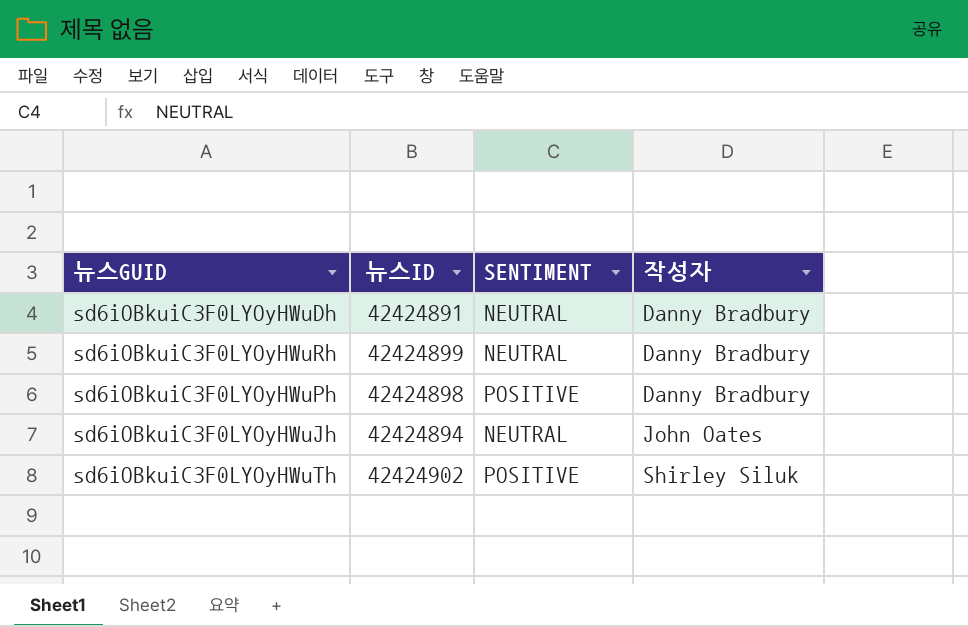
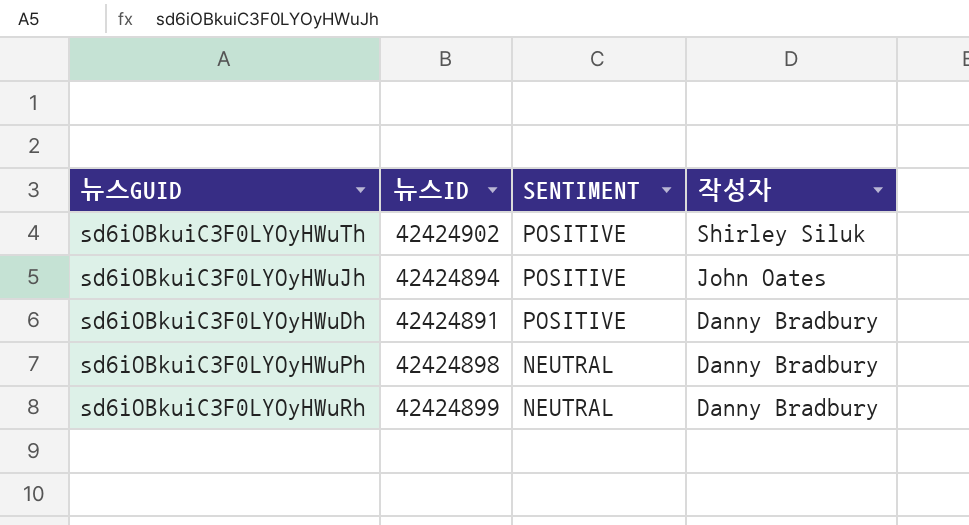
row order: 작성자 ascending -> SENTIMENT descending
sd6iOBkuiC3F0LYOyHWuJh | SENTIMENT: NEUTRAL -> POSITIVE
sd6iOBkuiC3F0LYOyHWuDh | SENTIMENT: NEUTRAL -> POSITIVE
sd6iOBkuiC3F0LYOyHWuPh | SENTIMENT: POSITIVE -> NEUTRAL

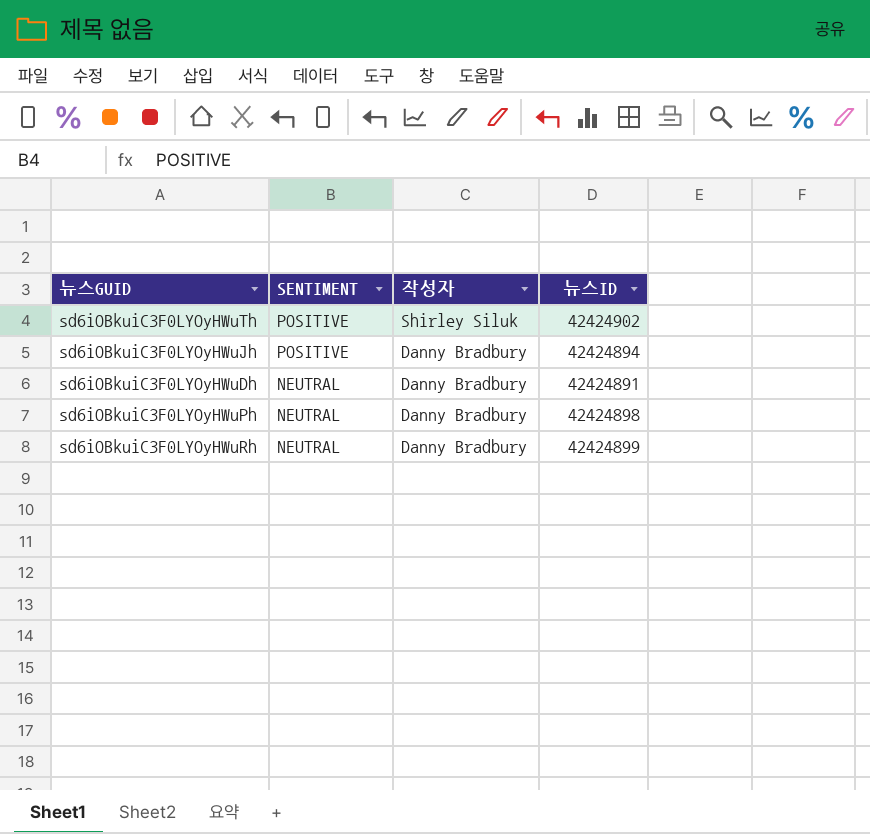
column 뉴스ID | position: 2 -> 4
sd6iOBkuiC3F0LYOyHWuJh | 작성자: John Oates -> Danny Bradbury
sd6iOBkuiC3F0LYOyHWuDh | SENTIMENT: POSITIVE -> NEUTRAL

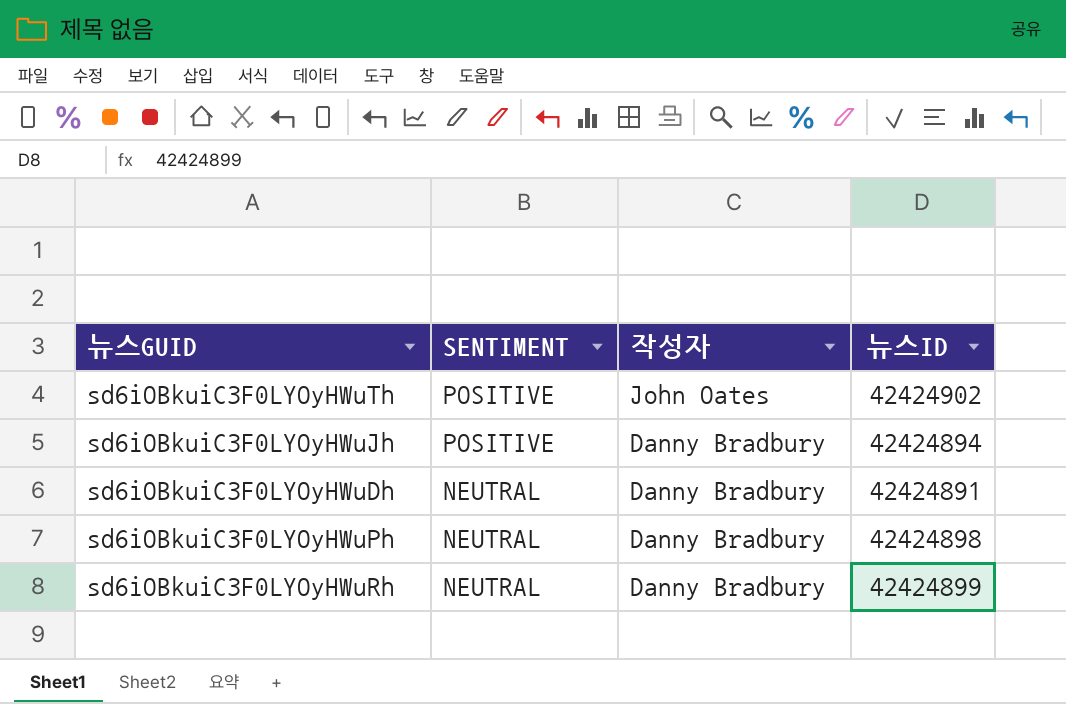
sd6iOBkuiC3F0LYOyHWuTh | 작성자: Shirley Siluk -> John Oates

